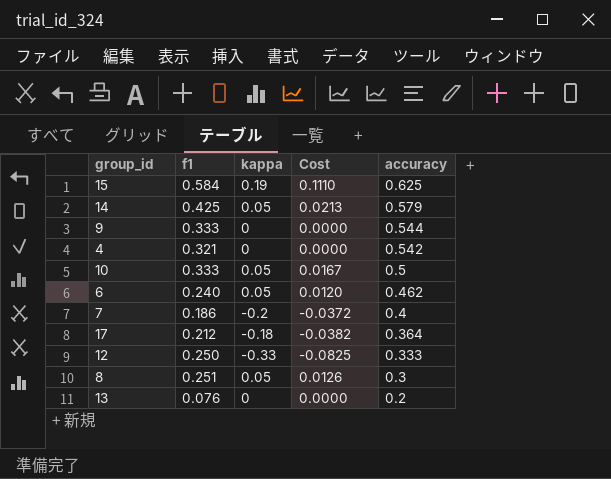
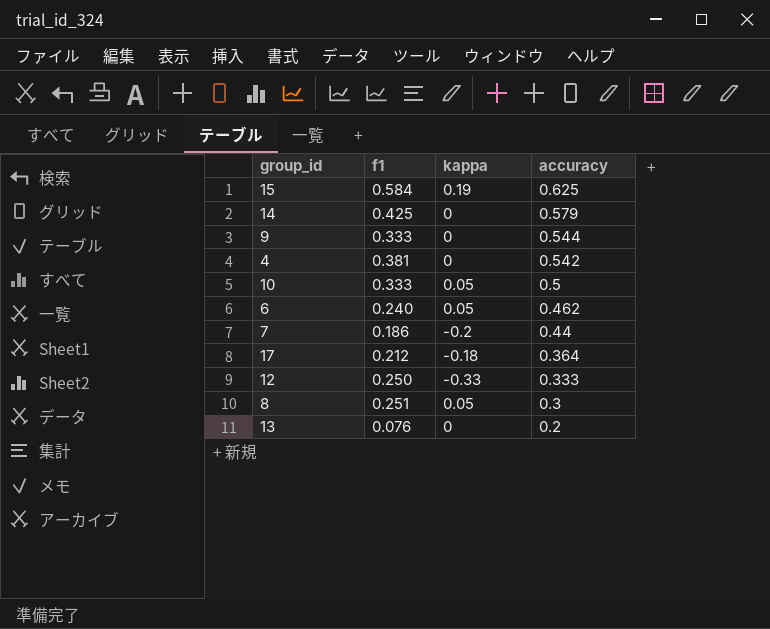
column Cost | formula: [f1] * [kappa] -> none
14 | kappa: 0.05 -> 0
4 | f1: 0.321 -> 0.381
7 | accuracy: 0.4 -> 0.44

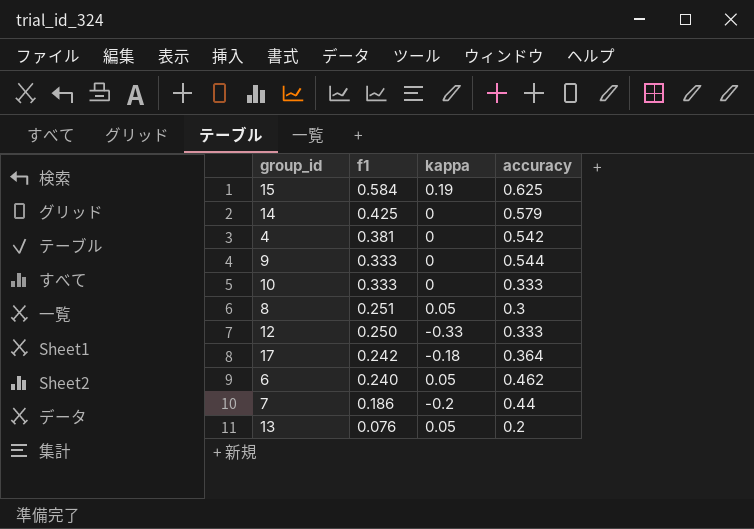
row order: accuracy descending -> f1 descending
10 | kappa: 0.05 -> 0
10 | accuracy: 0.5 -> 0.333
17 | f1: 0.212 -> 0.242
13 | kappa: 0 -> 0.05

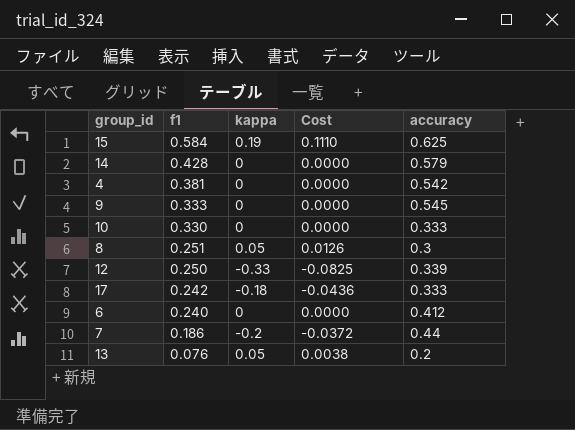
column Cost | formula: none -> [f1] * [kappa]
14 | f1: 0.425 -> 0.428
9 | accuracy: 0.544 -> 0.545
10 | f1: 0.333 -> 0.330
12 | accuracy: 0.333 -> 0.339
17 | accuracy: 0.364 -> 0.333
6 | kappa: 0.05 -> 0
6 | accuracy: 0.462 -> 0.412

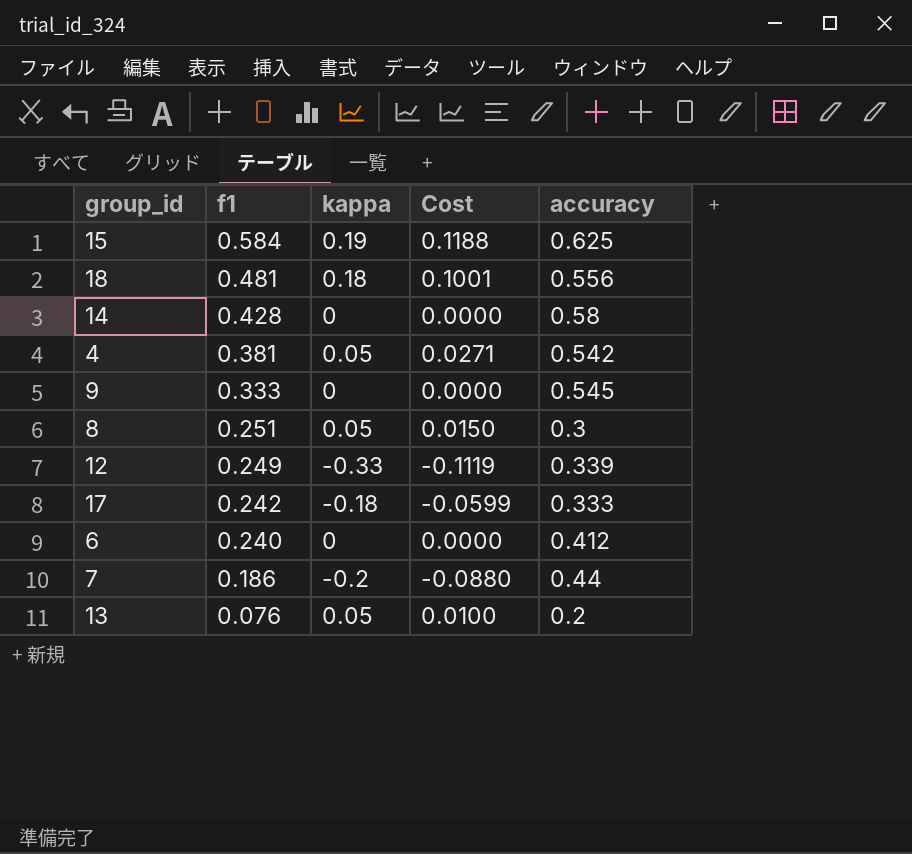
column Cost | formula: [f1] * [kappa] -> [kappa] * [accuracy]
row 10: 0.330 | 0 | 0.0000 | 0.333 -> none
row 18: none -> 0.481 | 0.18 | 0.1001 | 0.556
14 | accuracy: 0.579 -> 0.58
4 | kappa: 0 -> 0.05
12 | f1: 0.250 -> 0.249

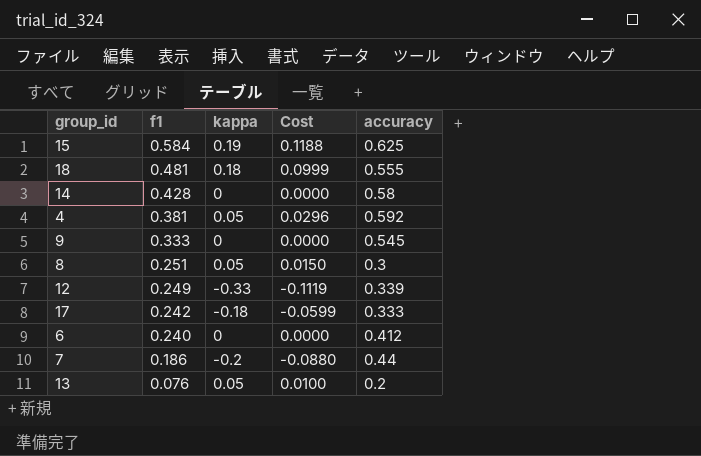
18 | Cost: 0.1001 -> 0.0999
18 | accuracy: 0.556 -> 0.555
4 | Cost: 0.0271 -> 0.0296
4 | accuracy: 0.542 -> 0.592

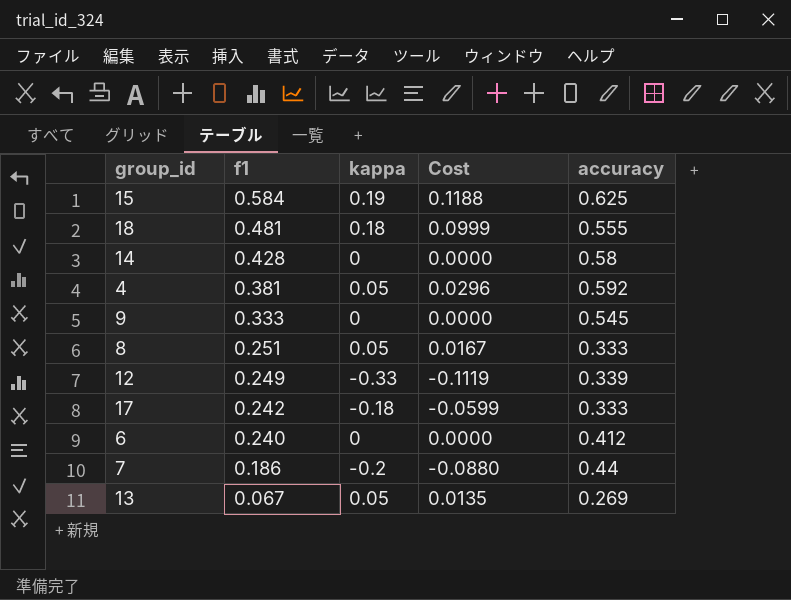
8 | Cost: 0.0150 -> 0.0167
8 | accuracy: 0.3 -> 0.333
13 | f1: 0.076 -> 0.067
13 | Cost: 0.0100 -> 0.0135
13 | accuracy: 0.2 -> 0.269

